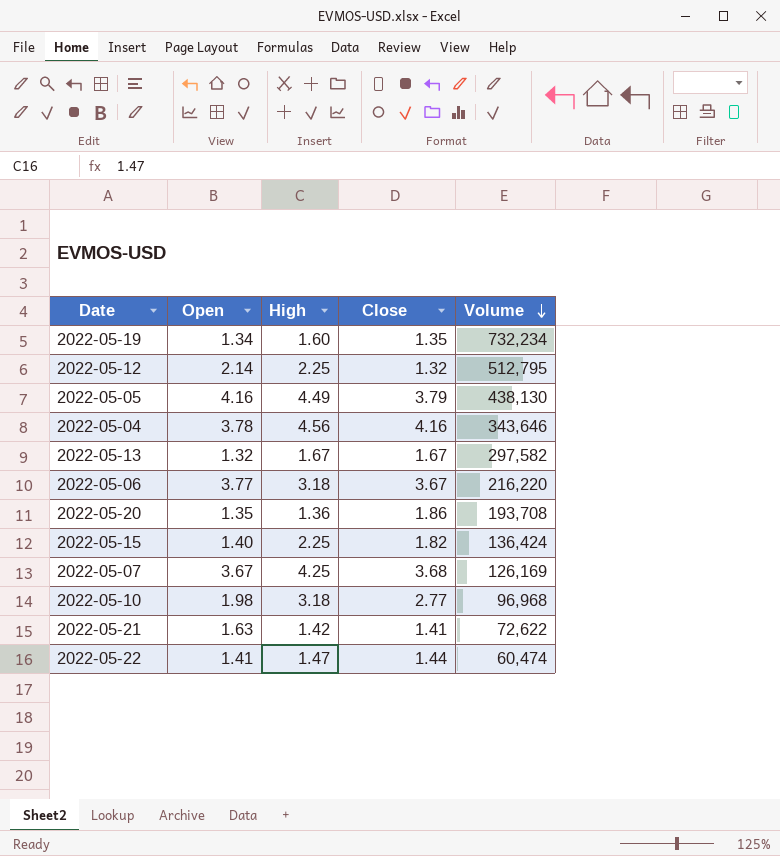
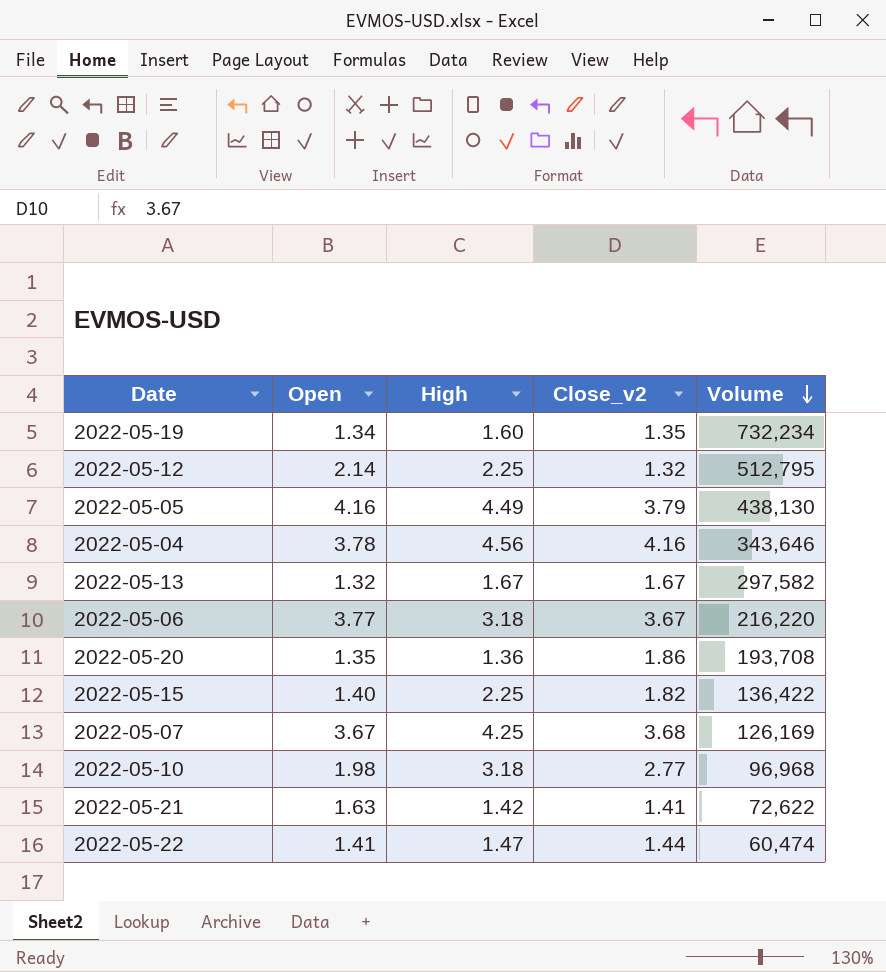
column name: Close -> Close_v2
2022-05-15 | Volume: 136,424 -> 136,422

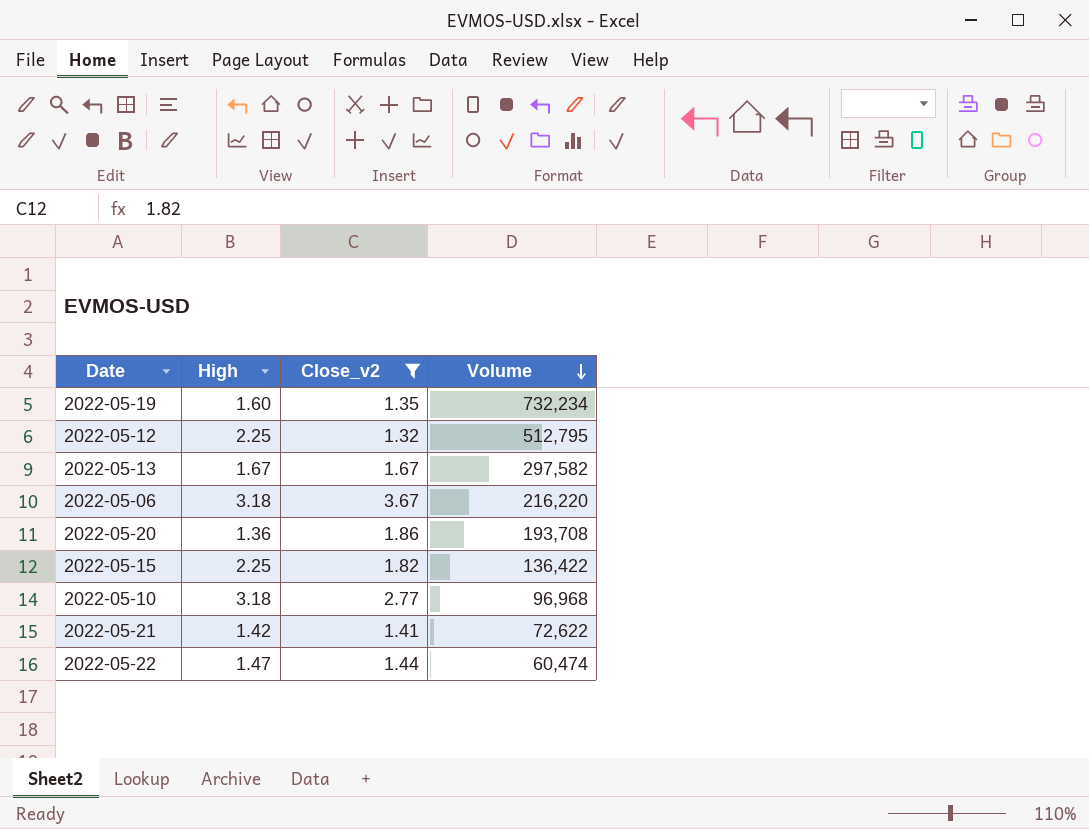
filter: none -> Close_v2 <= 3.67
column Open | position: 2 -> none

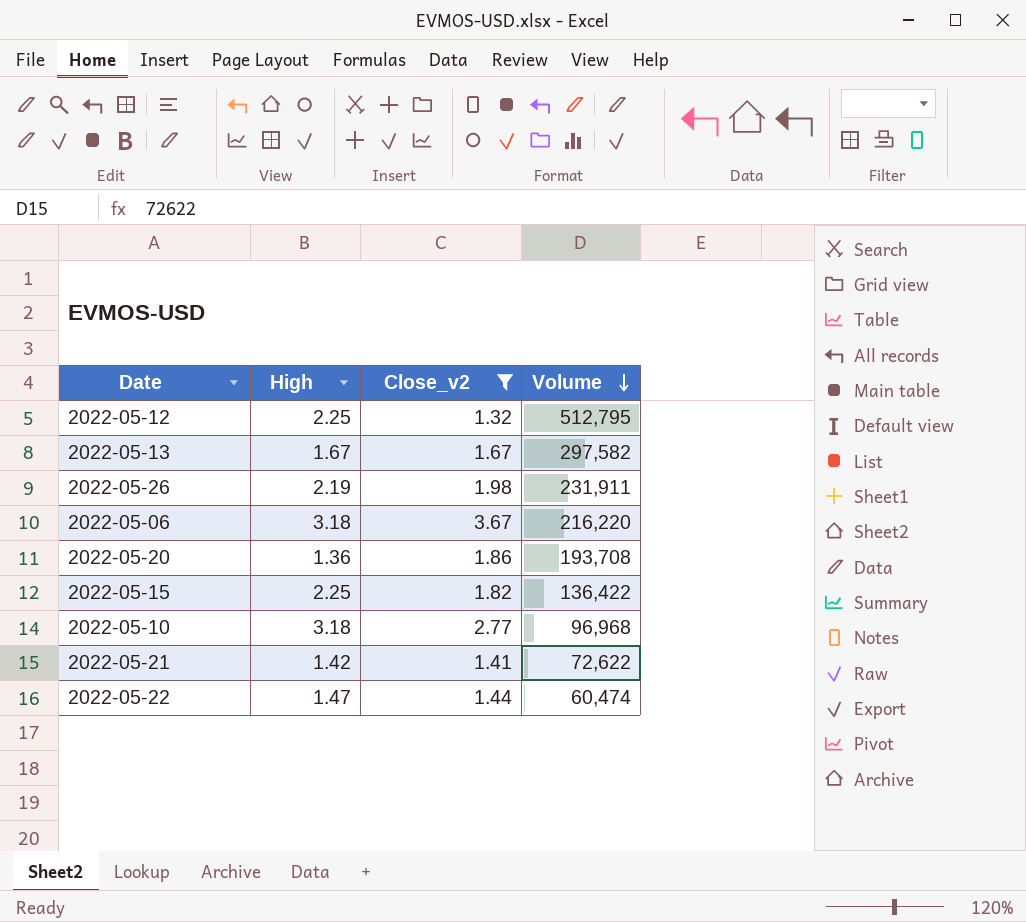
row 2022-05-19: 1.60 | 1.35 | 732,234 -> none
row 2022-05-26: none -> 2.19 | 1.98 | 231,911

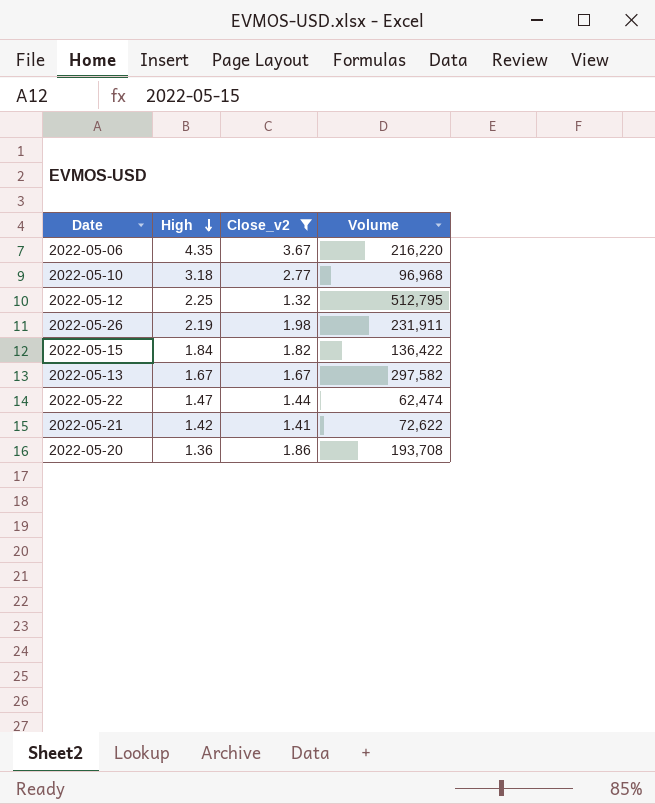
row order: Volume descending -> High descending
2022-05-06 | High: 3.18 -> 4.35
2022-05-15 | High: 2.25 -> 1.84
2022-05-22 | Volume: 60,474 -> 62,474

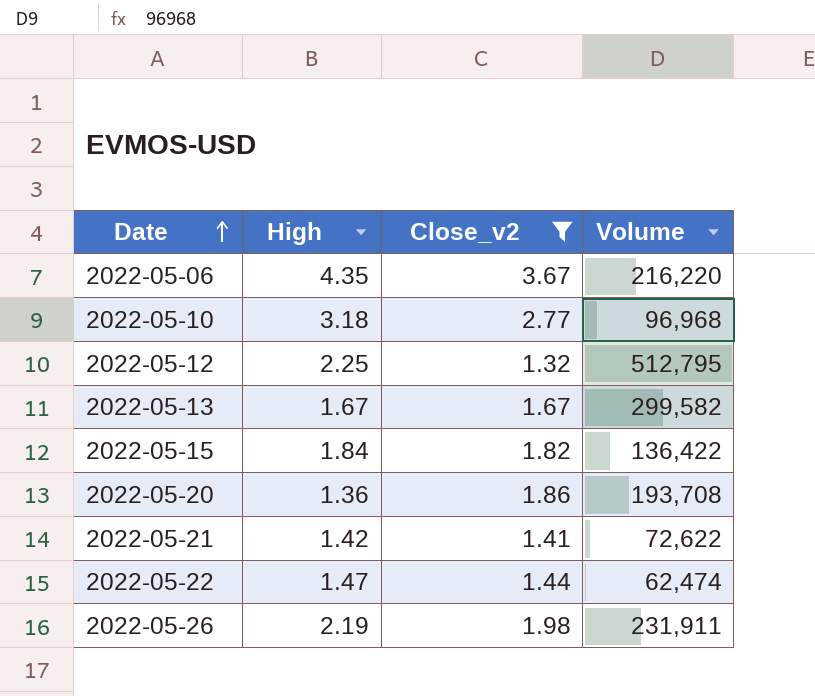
row order: High descending -> Date ascending
2022-05-13 | Volume: 297,582 -> 299,582

